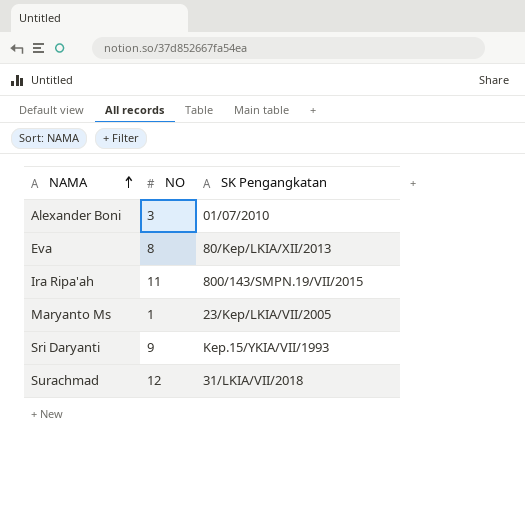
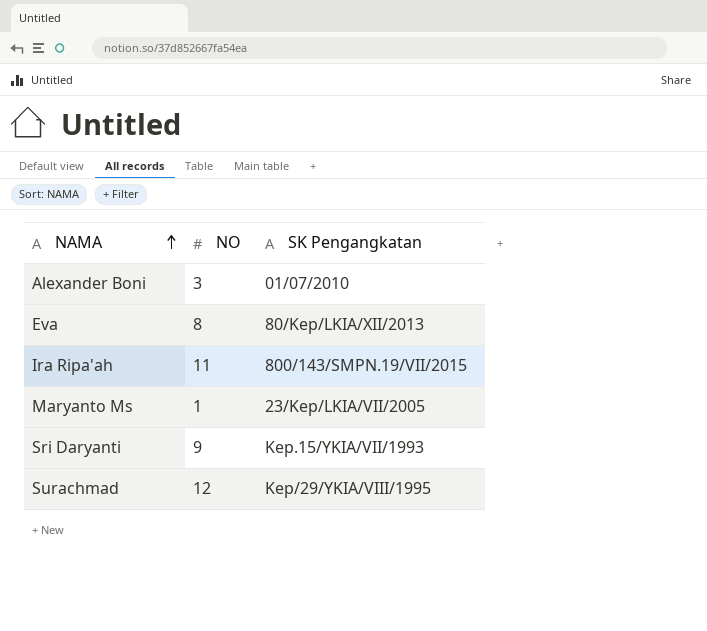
Surachmad | SK Pengangkatan: 31/LKIA/VII/2018 -> Kep/29/YKIA/VIII/1995

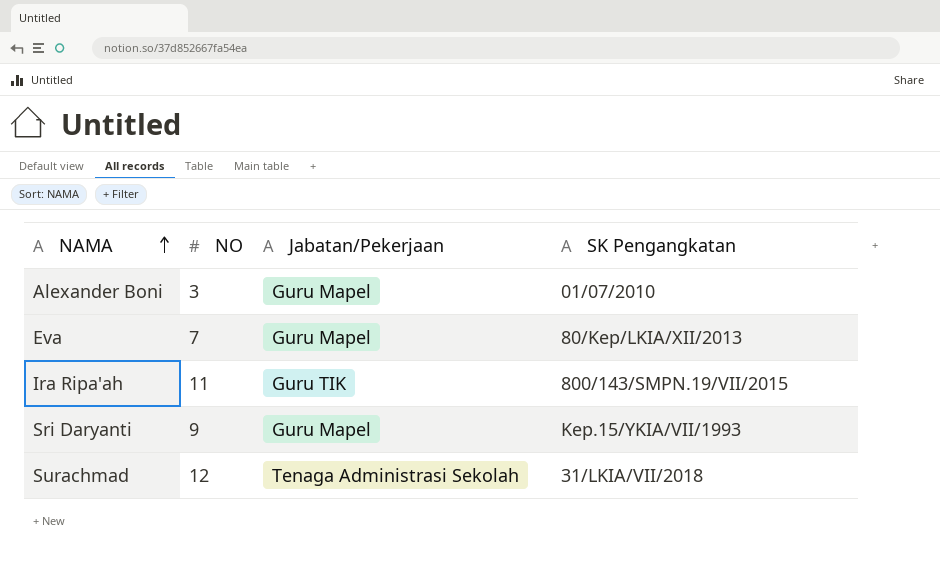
column Jabatan/Pekerjaan | position: none -> 3
row Maryanto Ms: 1 | 23/Kep/LKIA/VII/2005 -> none
Eva | NO: 8 -> 7
Surachmad | SK Pengangkatan: Kep/29/YKIA/VIII/1995 -> 31/LKIA/VII/2018

